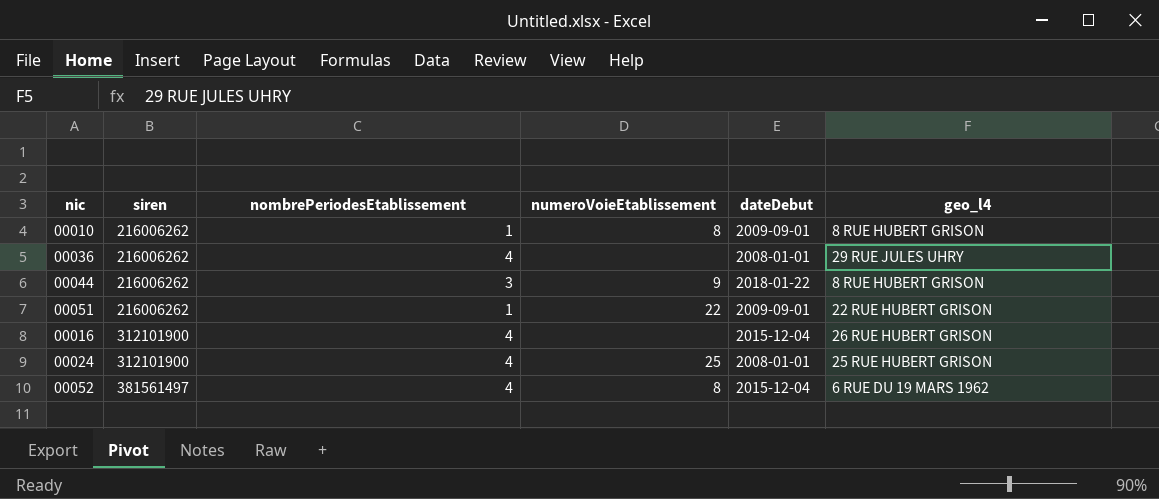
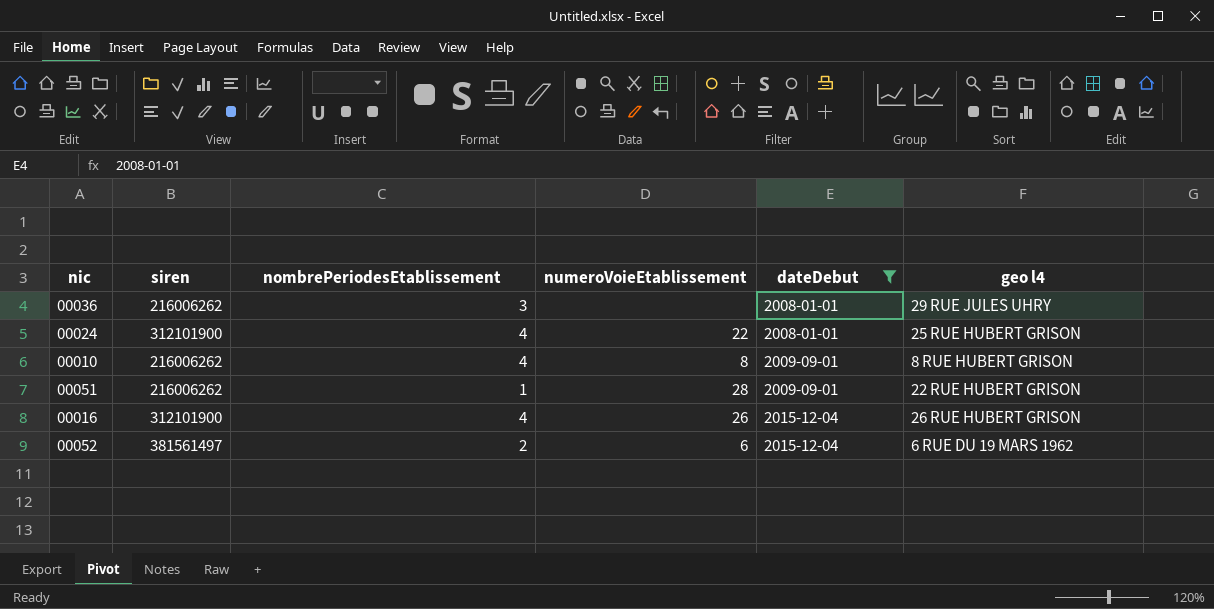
filter: none -> dateDebut != 2018-01-22
row order: siren ascending -> dateDebut ascending
column name: geo_l4 -> geo l4
00036 | nombrePeriodesEtablissement: 4 -> 3
00024 | numeroVoieEtablissement: 25 -> 22
00010 | nombrePeriodesEtablissement: 1 -> 4
00051 | numeroVoieEtablissement: 22 -> 28
00016 | numeroVoieEtablissement: none -> 26
00052 | nombrePeriodesEtablissement: 4 -> 2
00052 | numeroVoieEtablissement: 8 -> 6

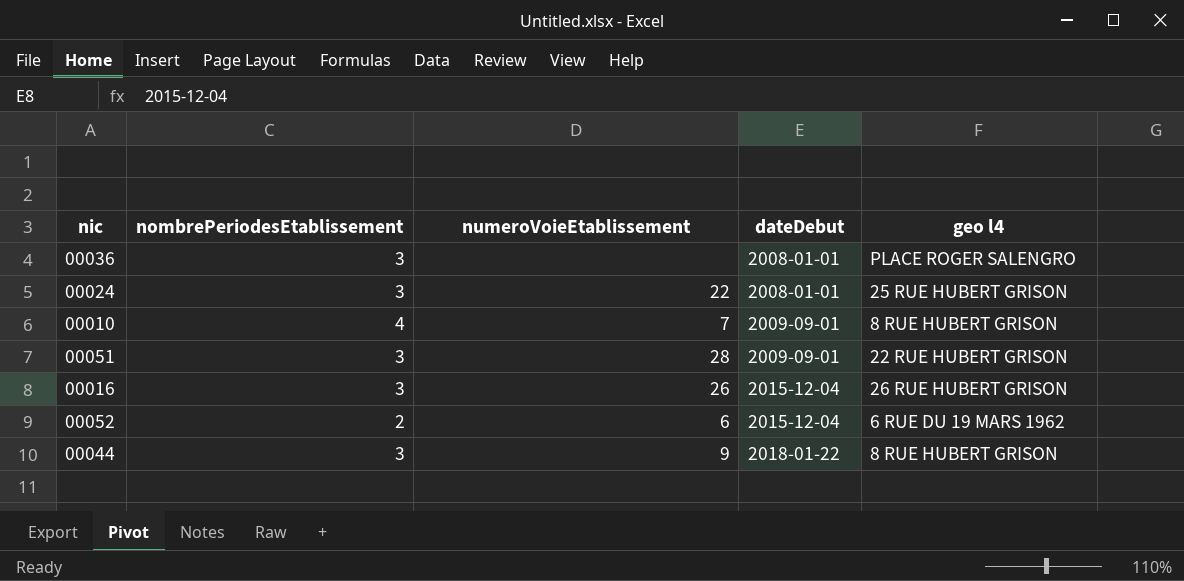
filter: dateDebut != 2018-01-22 -> none
column siren | position: 2 -> none
00036 | geo l4: 29 RUE JULES UHRY -> PLACE ROGER SALENGRO
00024 | nombrePeriodesEtablissement: 4 -> 3
00010 | numeroVoieEtablissement: 8 -> 7
00051 | nombrePeriodesEtablissement: 1 -> 3
00016 | nombrePeriodesEtablissement: 4 -> 3

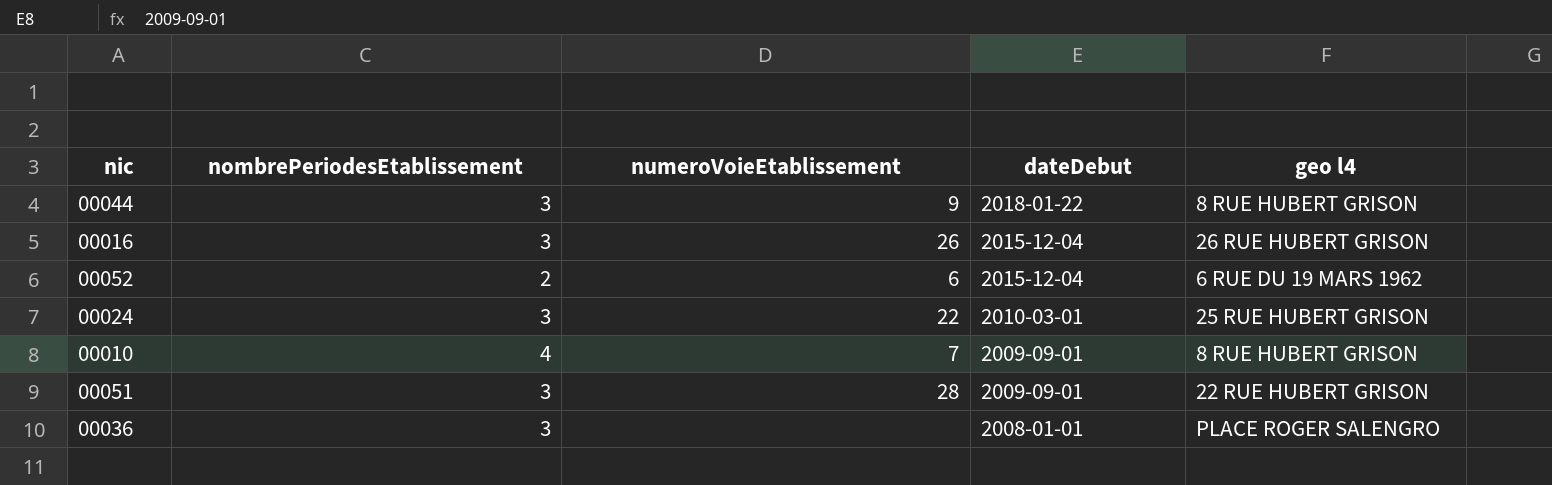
row order: dateDebut ascending -> dateDebut descending
00024 | dateDebut: 2008-01-01 -> 2010-03-01

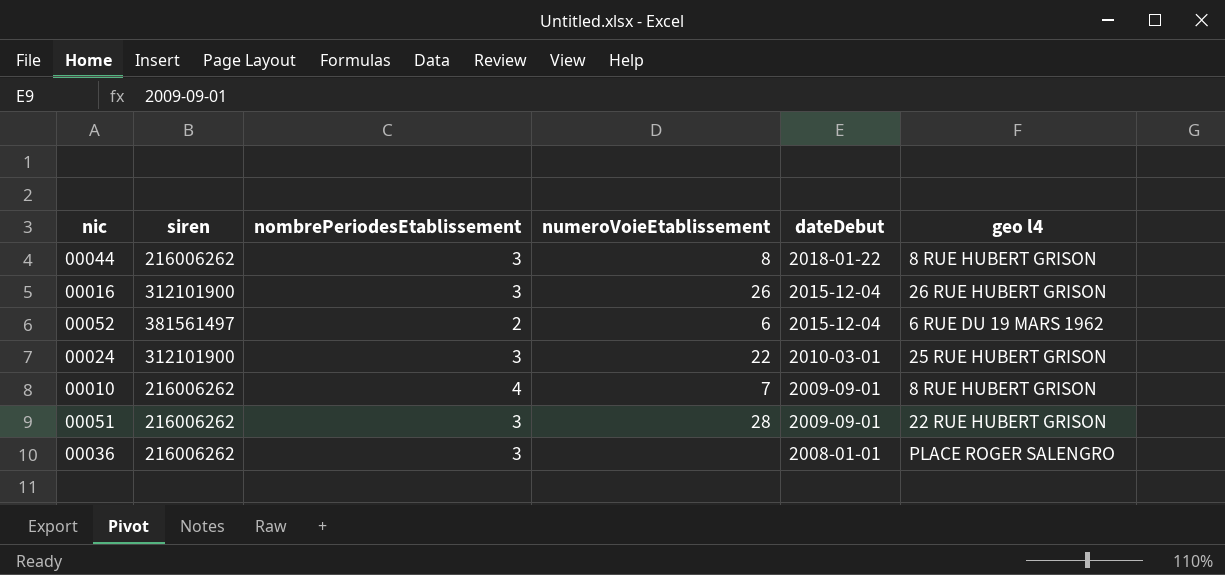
column siren | position: none -> 2
00044 | numeroVoieEtablissement: 9 -> 8

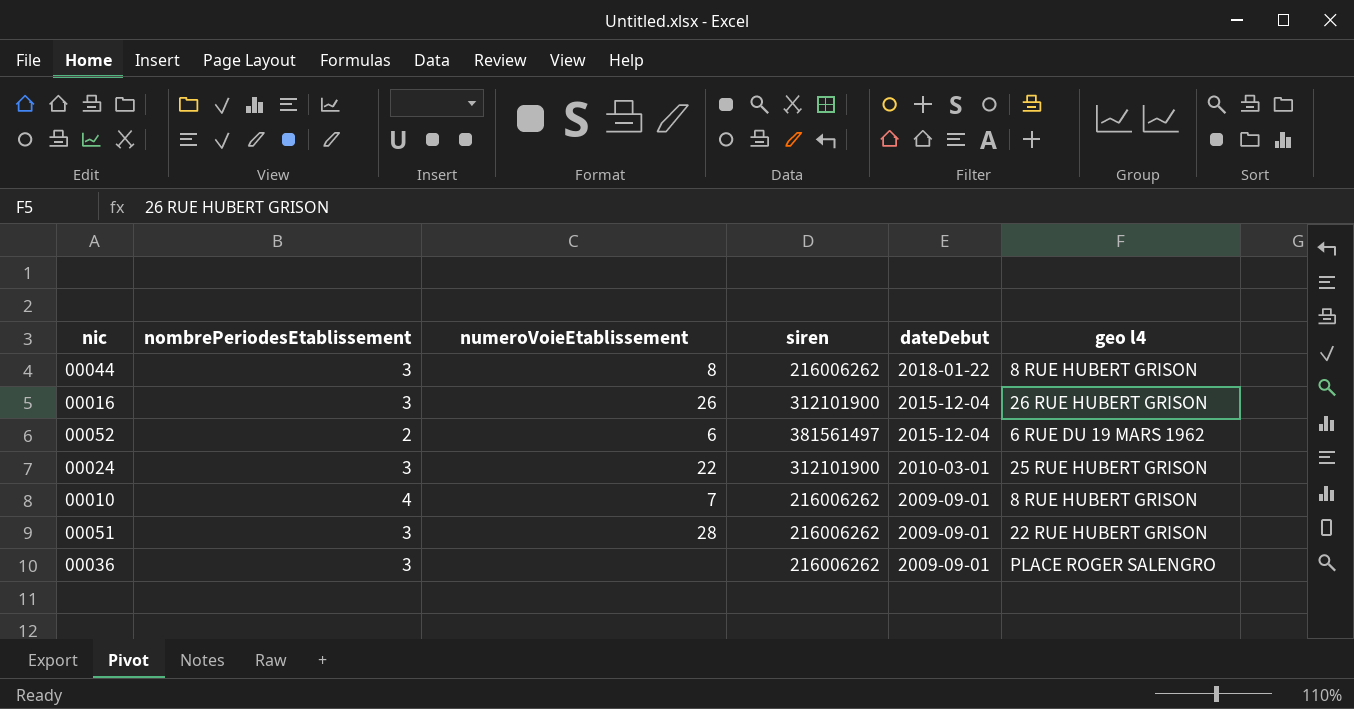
column siren | position: 2 -> 4
00036 | dateDebut: 2008-01-01 -> 2009-09-01

